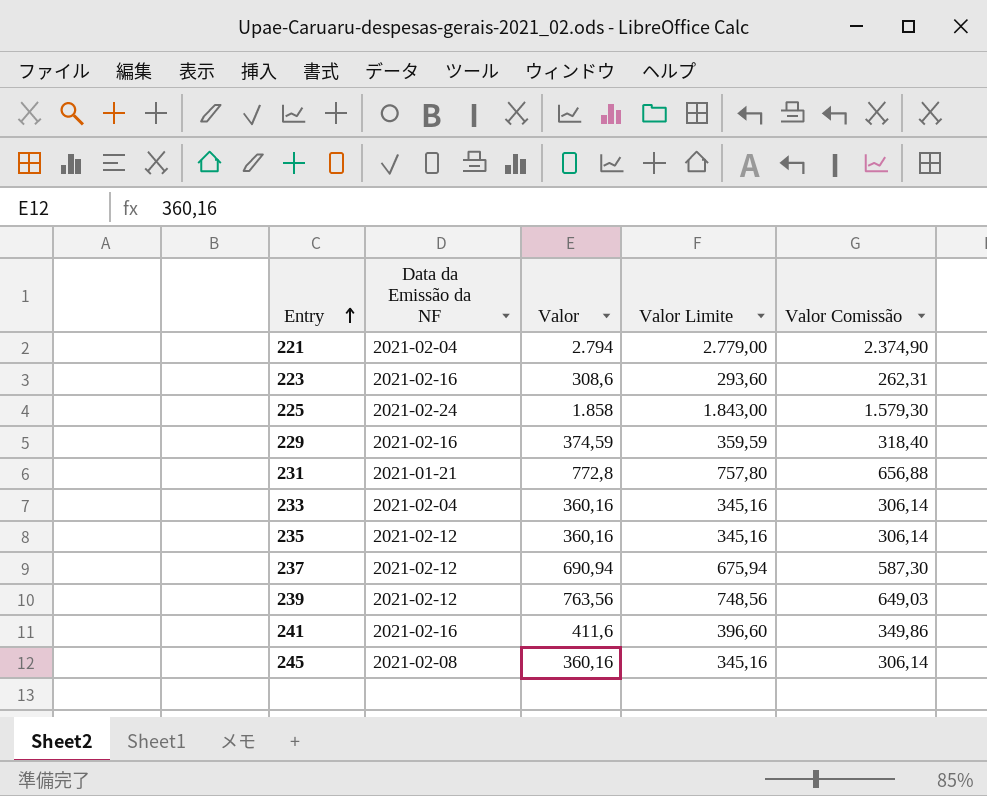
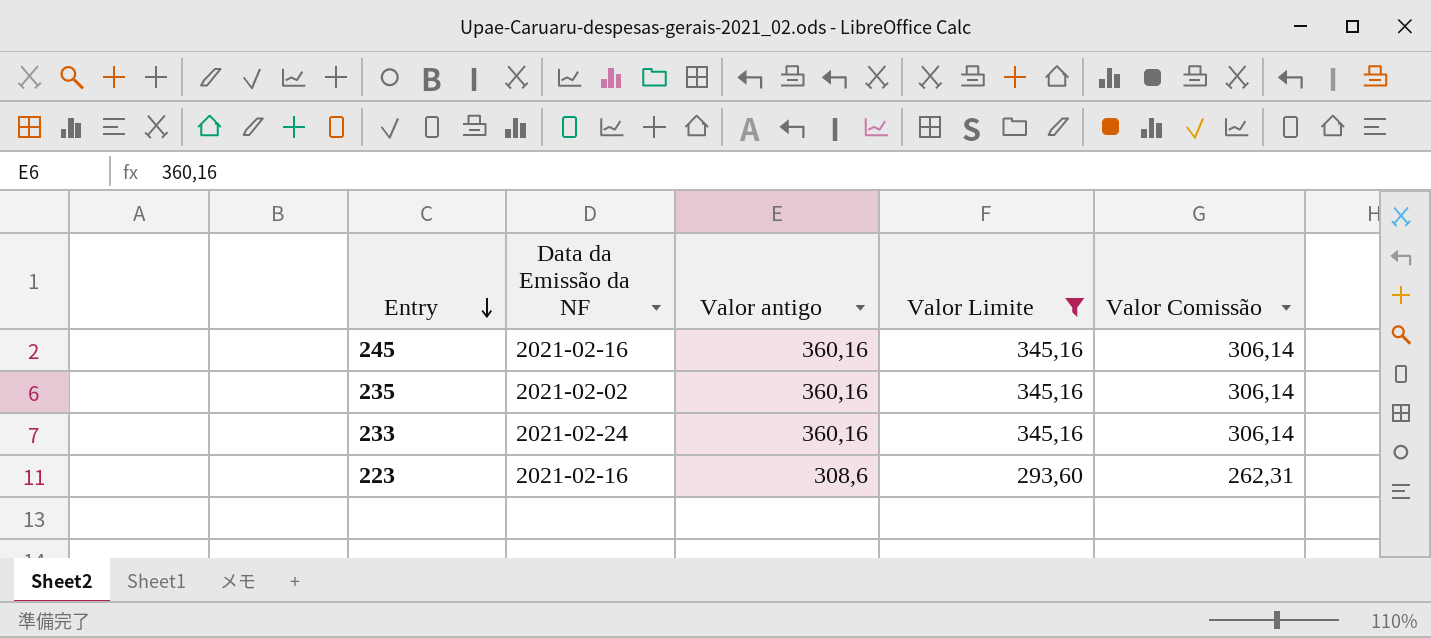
filter: none -> Valor Limite <= 345,16
row order: Entry ascending -> Entry descending
column name: Valor -> Valor antigo
245 | Data da Emissão da NF: 2021-02-08 -> 2021-02-16
235 | Data da Emissão da NF: 2021-02-12 -> 2021-02-02
233 | Data da Emissão da NF: 2021-02-04 -> 2021-02-24

